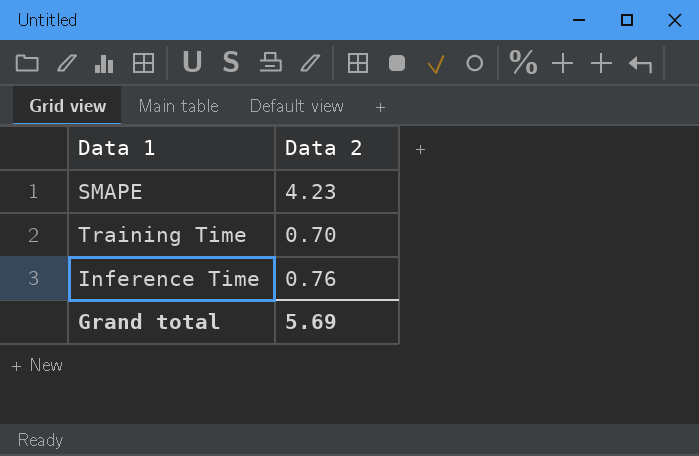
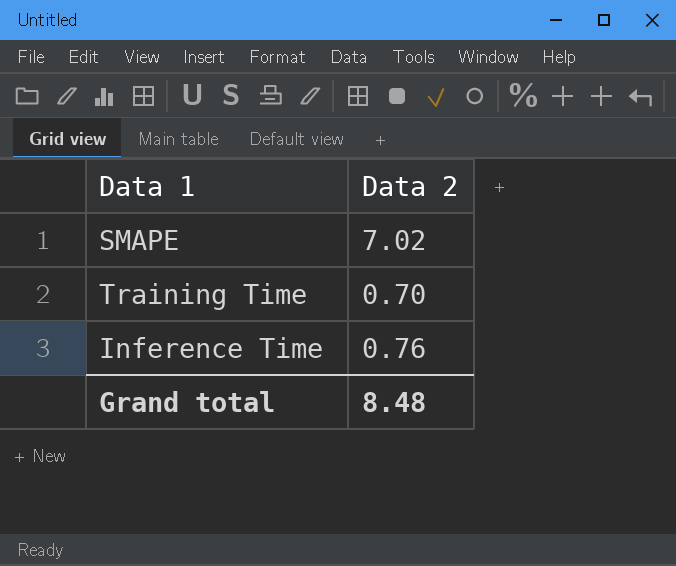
SMAPE | Data 2: 4.23 -> 7.02
Grand total | Data 2: 5.69 -> 8.48

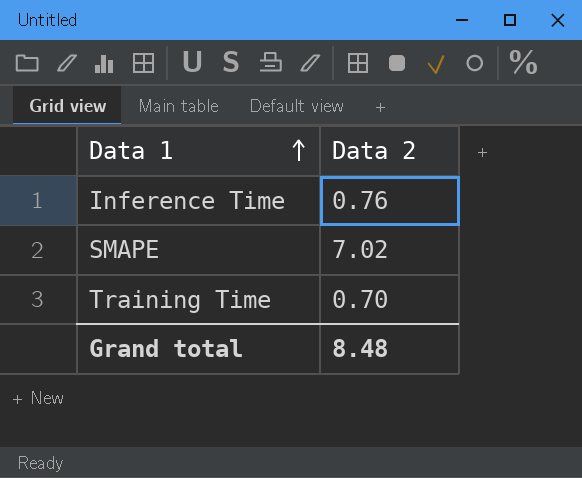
row order: none -> Data 1 ascending

